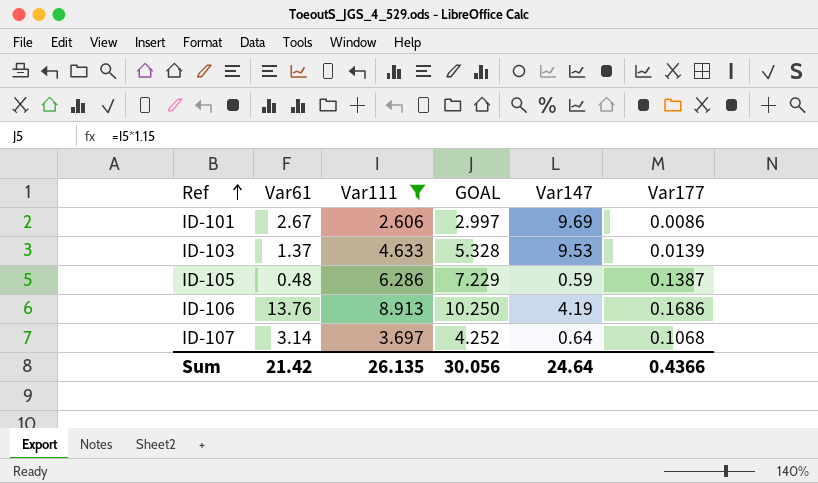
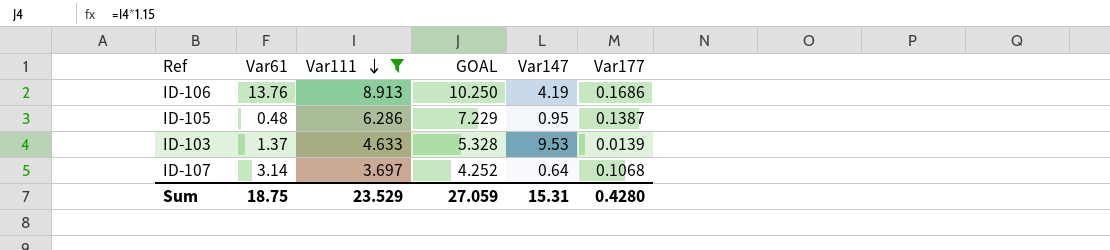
row order: Ref ascending -> Var111 descending
row ID-101: 2.67 | 2.606 | 2.997 | 9.69 | 0.0086 -> none
ID-105 | Var147: 0.59 -> 0.95
Sum | Var61: 21.42 -> 18.75
Sum | Var111: 26.135 -> 23.529
Sum | GOAL: 30.056 -> 27.059
Sum | Var147: 24.64 -> 15.31
Sum | Var177: 0.4366 -> 0.4280

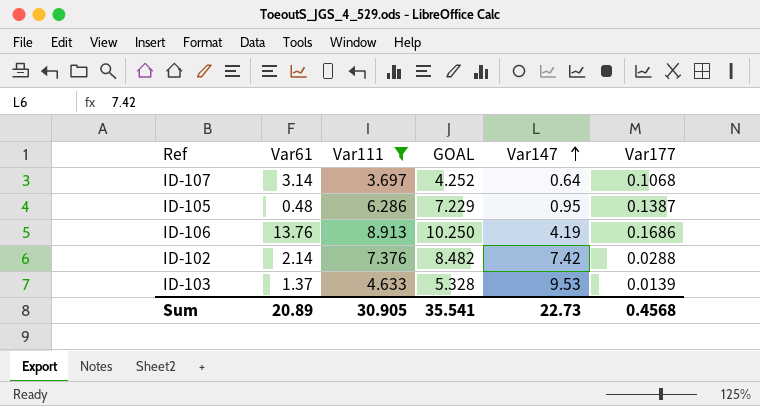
row order: Var111 descending -> Var147 ascending
row ID-102: none -> 2.14 | 7.376 | 8.482 | 7.42 | 0.0288
Sum | Var61: 18.75 -> 20.89
Sum | Var111: 23.529 -> 30.905
Sum | GOAL: 27.059 -> 35.541
Sum | Var147: 15.31 -> 22.73
Sum | Var177: 0.4280 -> 0.4568

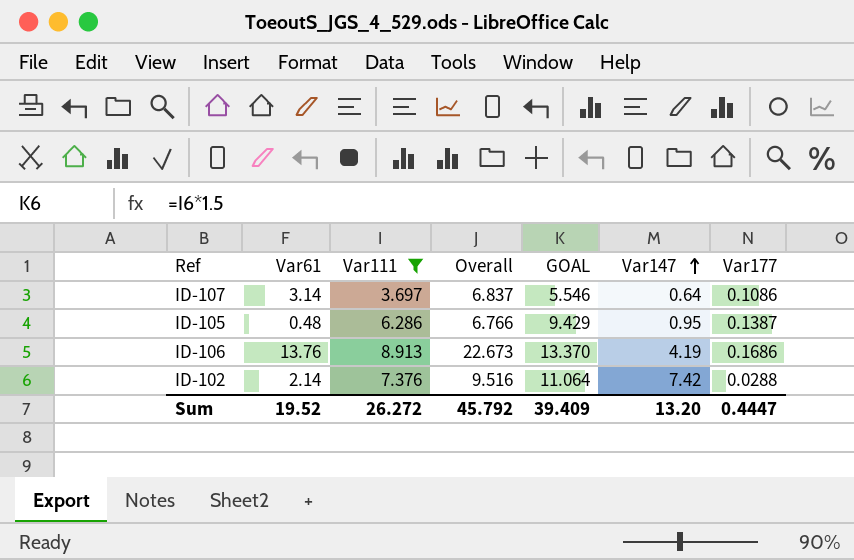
column Overall | formula: none -> [Var61] + [Var111]
column GOAL | formula: [Var111] * 1.15 -> [Var111] * 1.5
row ID-103: 1.37 | 4.633 | 5.328 | 9.53 | 0.0139 -> none
ID-107 | Var177: 0.1068 -> 0.1086
Sum | Var61: 20.89 -> 19.52
Sum | Var111: 30.905 -> 26.272
Sum | GOAL: 35.541 -> 39.409
Sum | Var147: 22.73 -> 13.20
Sum | Var177: 0.4568 -> 0.4447

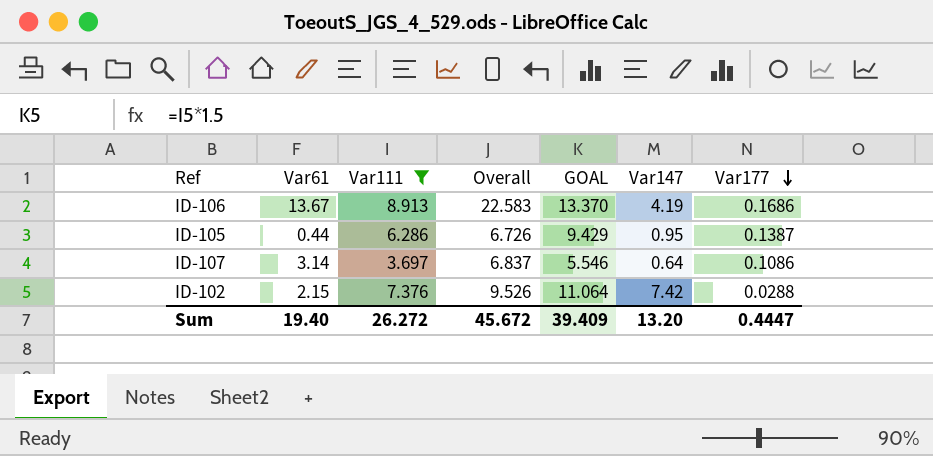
row order: Var147 ascending -> Var177 descending
ID-106 | Var61: 13.76 -> 13.67
ID-106 | Overall: 22.673 -> 22.583
ID-105 | Var61: 0.48 -> 0.44
ID-105 | Overall: 6.766 -> 6.726
ID-102 | Var61: 2.14 -> 2.15
ID-102 | Overall: 9.516 -> 9.526
Sum | Var61: 19.52 -> 19.40
Sum | Overall: 45.792 -> 45.672

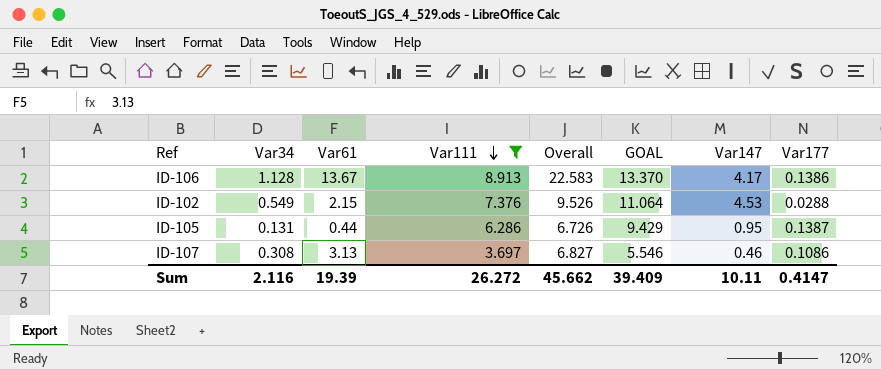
row order: Var177 descending -> Var111 descending
column Var34 | position: none -> 2
ID-106 | Var147: 4.19 -> 4.17
ID-106 | Var177: 0.1686 -> 0.1386
ID-102 | Var147: 7.42 -> 4.53
ID-107 | Var61: 3.14 -> 3.13
ID-107 | Overall: 6.837 -> 6.827
ID-107 | Var147: 0.64 -> 0.46
Sum | Var61: 19.40 -> 19.39
Sum | Overall: 45.672 -> 45.662
Sum | Var147: 13.20 -> 10.11
Sum | Var177: 0.4447 -> 0.4147

